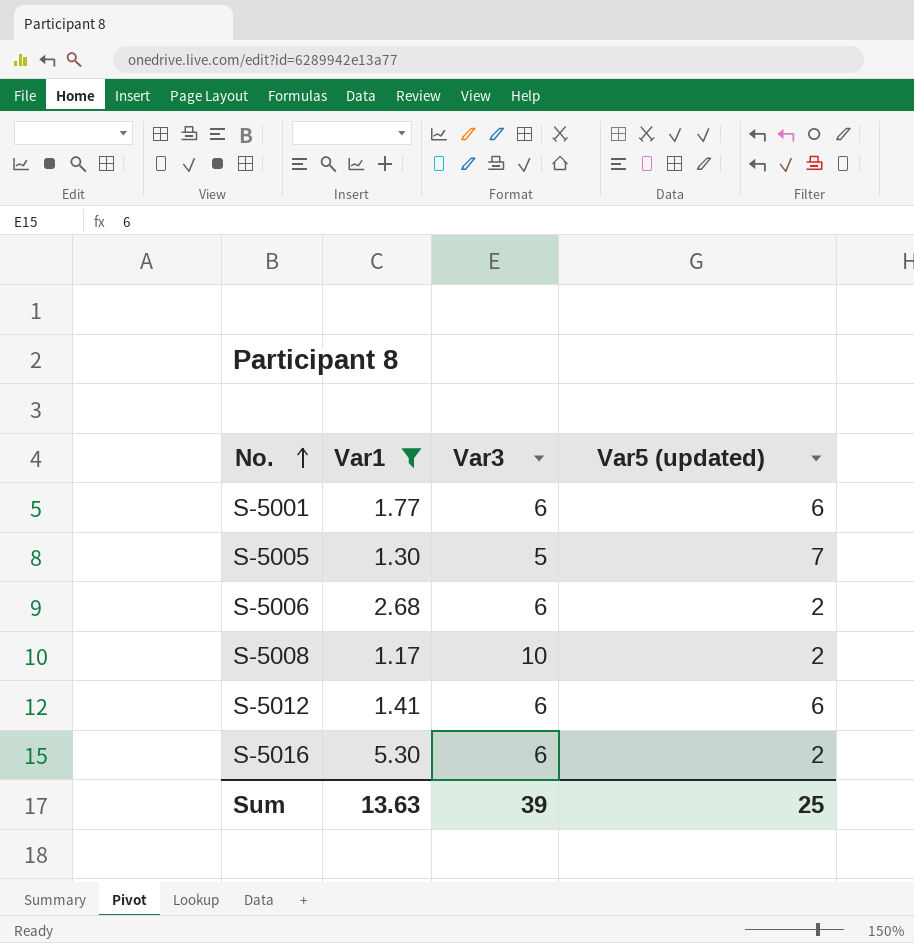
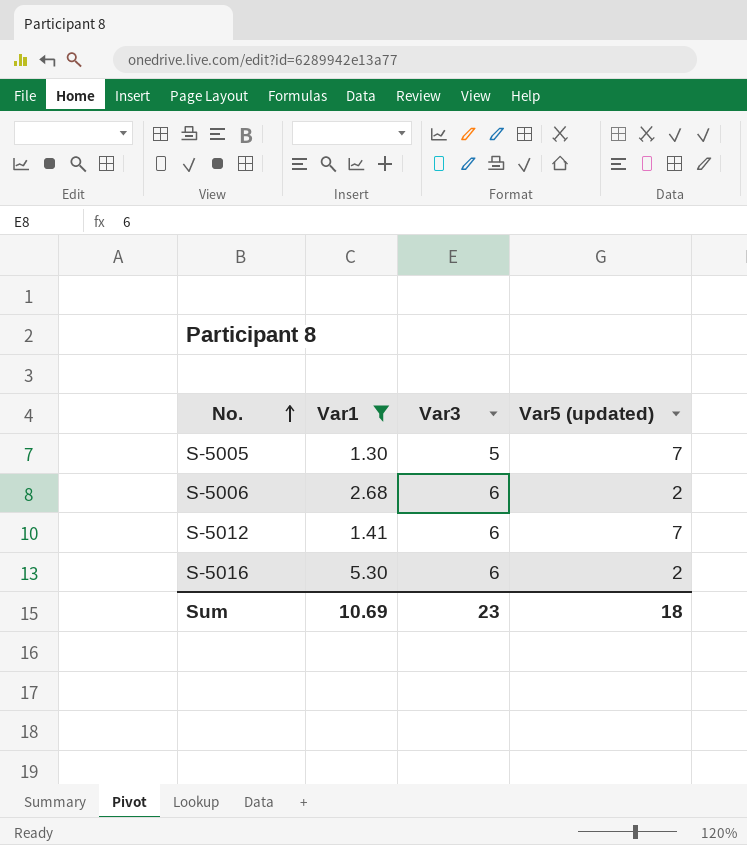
row S-5001: 1.77 | 6 | 6 -> none
row S-5008: 1.17 | 10 | 2 -> none
S-5012 | Var5 (updated): 6 -> 7
Sum | Var1: 13.63 -> 10.69
Sum | Var3: 39 -> 23
Sum | Var5 (updated): 25 -> 18

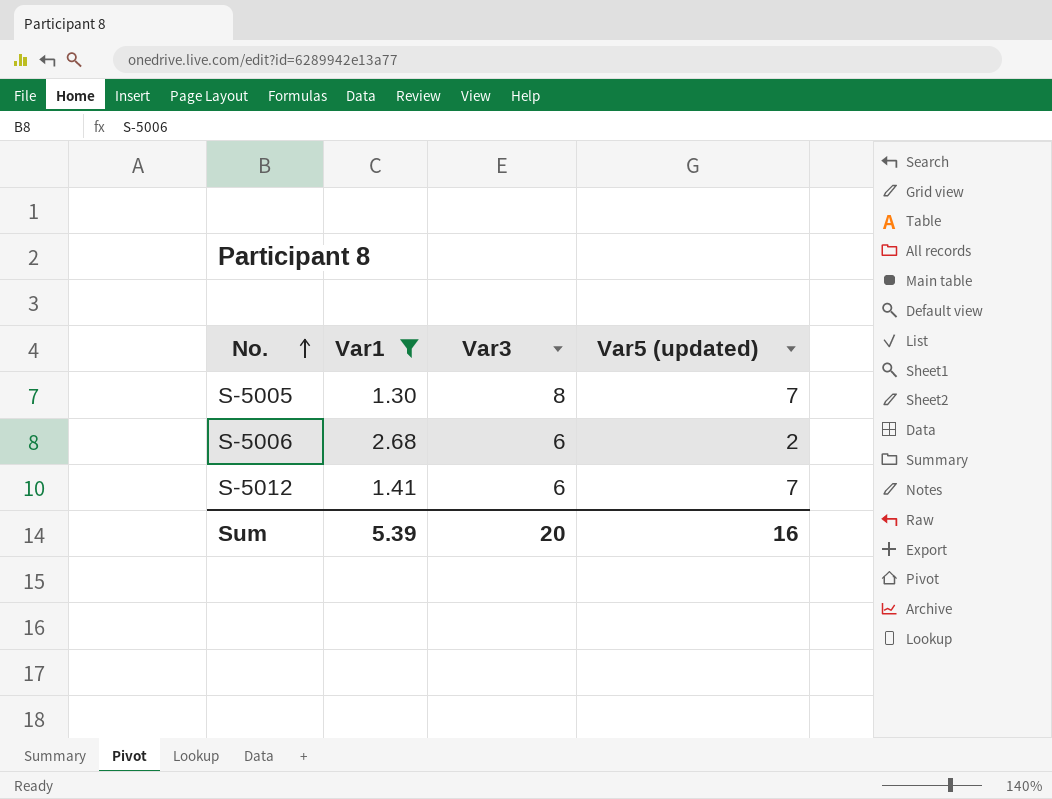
row S-5016: 5.30 | 6 | 2 -> none
S-5005 | Var3: 5 -> 8
Sum | Var1: 10.69 -> 5.39
Sum | Var3: 23 -> 20
Sum | Var5 (updated): 18 -> 16

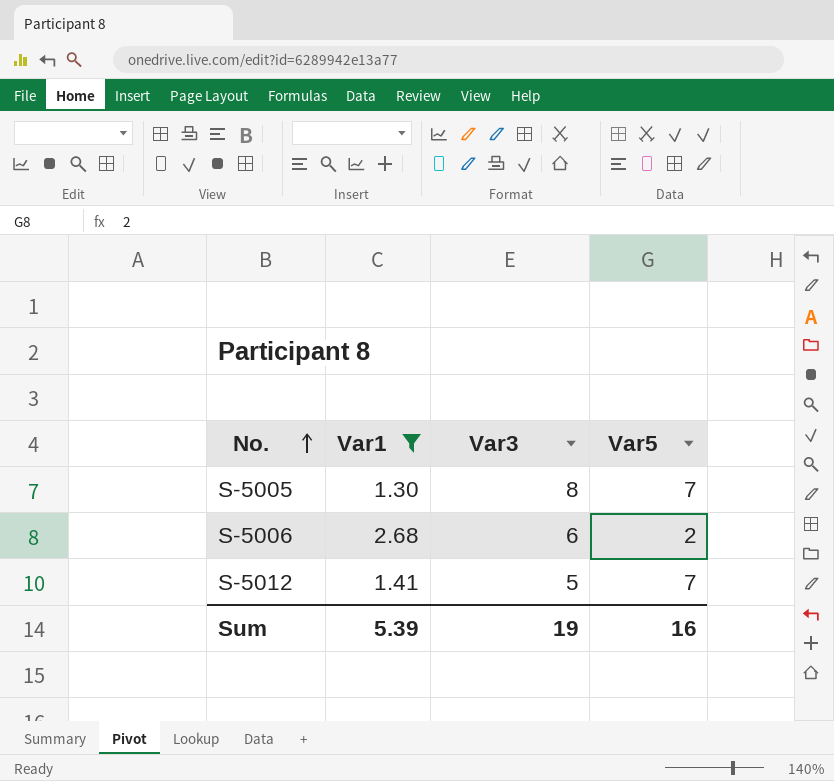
column name: Var5 (updated) -> Var5
S-5012 | Var3: 6 -> 5
Sum | Var3: 20 -> 19

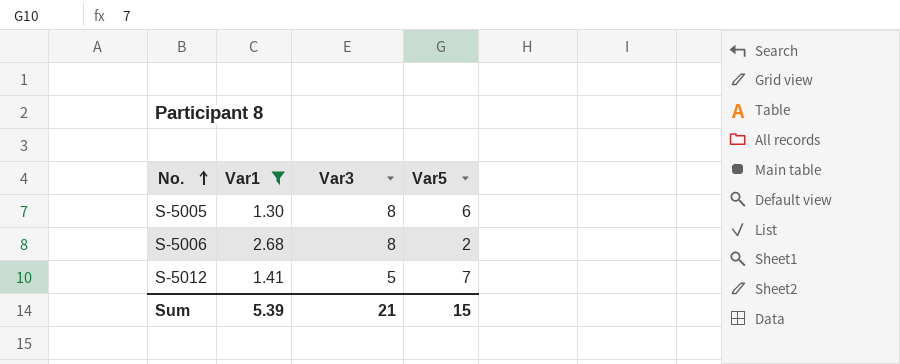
S-5005 | Var5: 7 -> 6
S-5006 | Var3: 6 -> 8
Sum | Var3: 19 -> 21
Sum | Var5: 16 -> 15

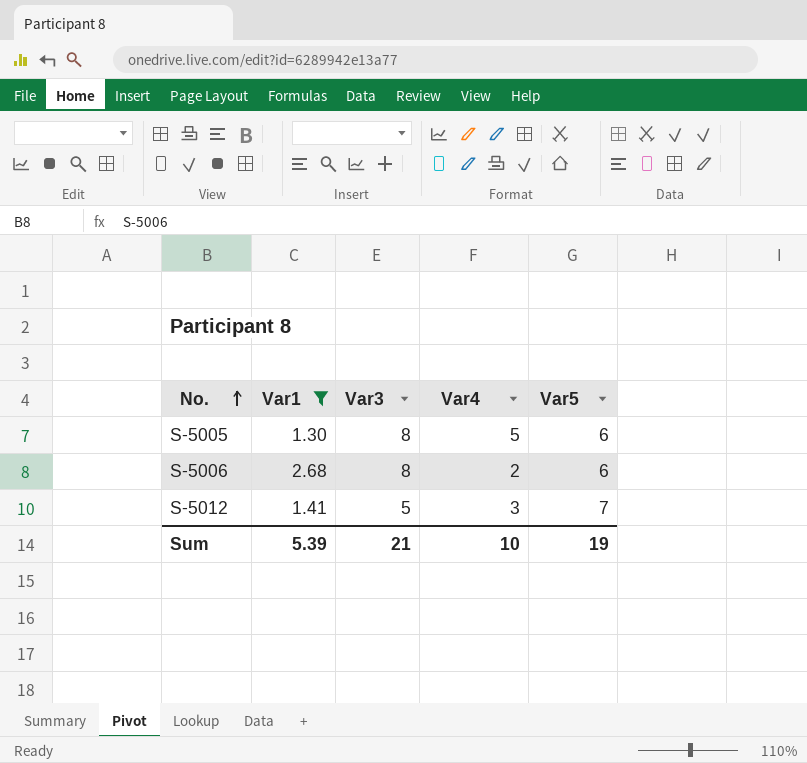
column Var4 | position: none -> 4
S-5006 | Var5: 2 -> 6
Sum | Var5: 15 -> 19

